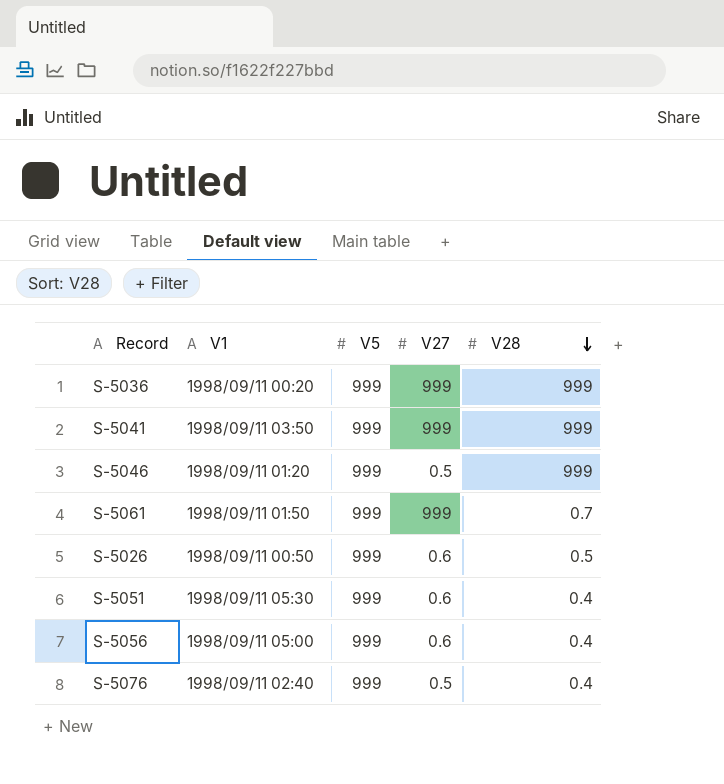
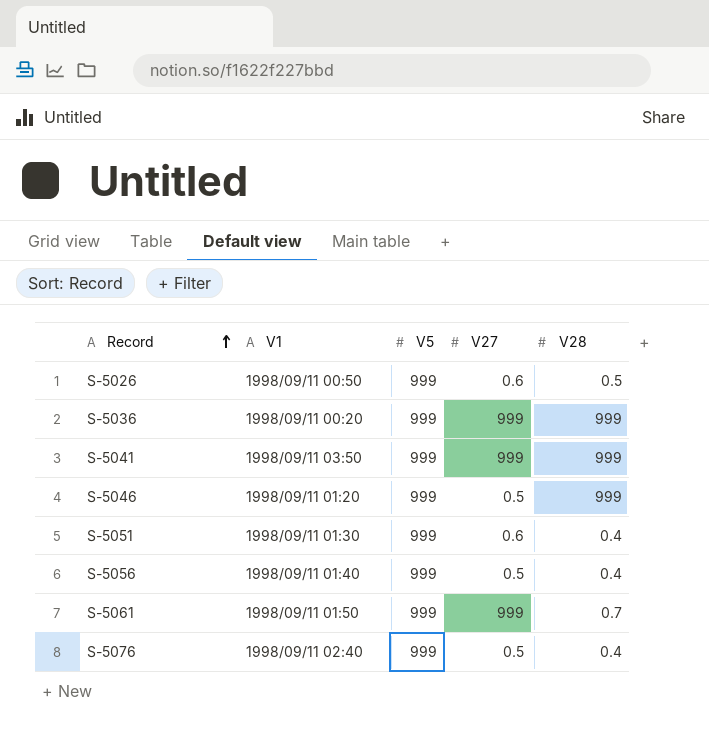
row order: V28 descending -> Record ascending
S-5051 | V1: 1998/09/11 05:30 -> 1998/09/11 01:30
S-5056 | V1: 1998/09/11 05:00 -> 1998/09/11 01:40
S-5056 | V27: 0.6 -> 0.5

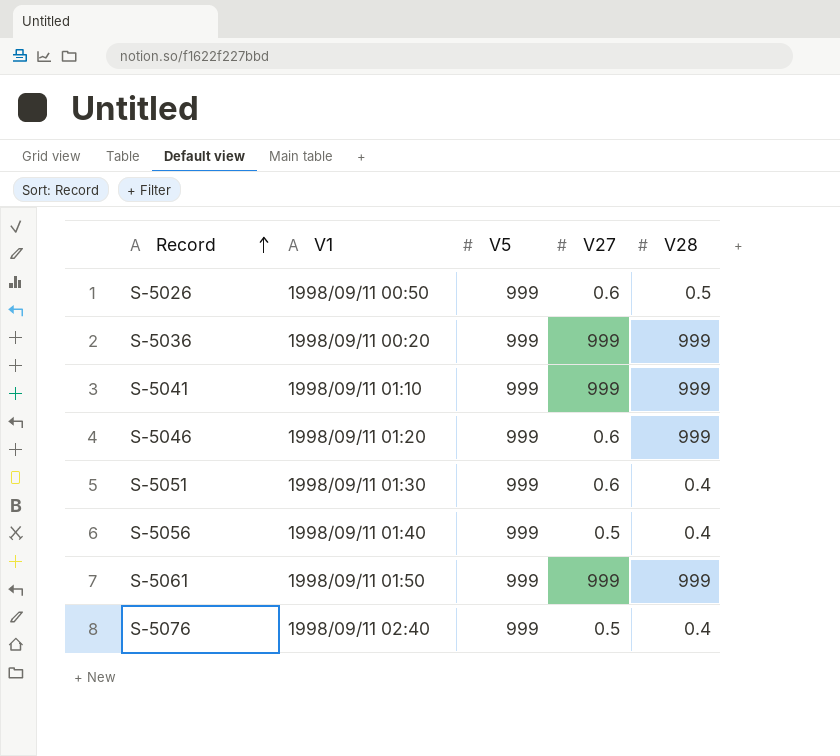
S-5041 | V1: 1998/09/11 03:50 -> 1998/09/11 01:10
S-5046 | V27: 0.5 -> 0.6
S-5061 | V28: 0.7 -> 999

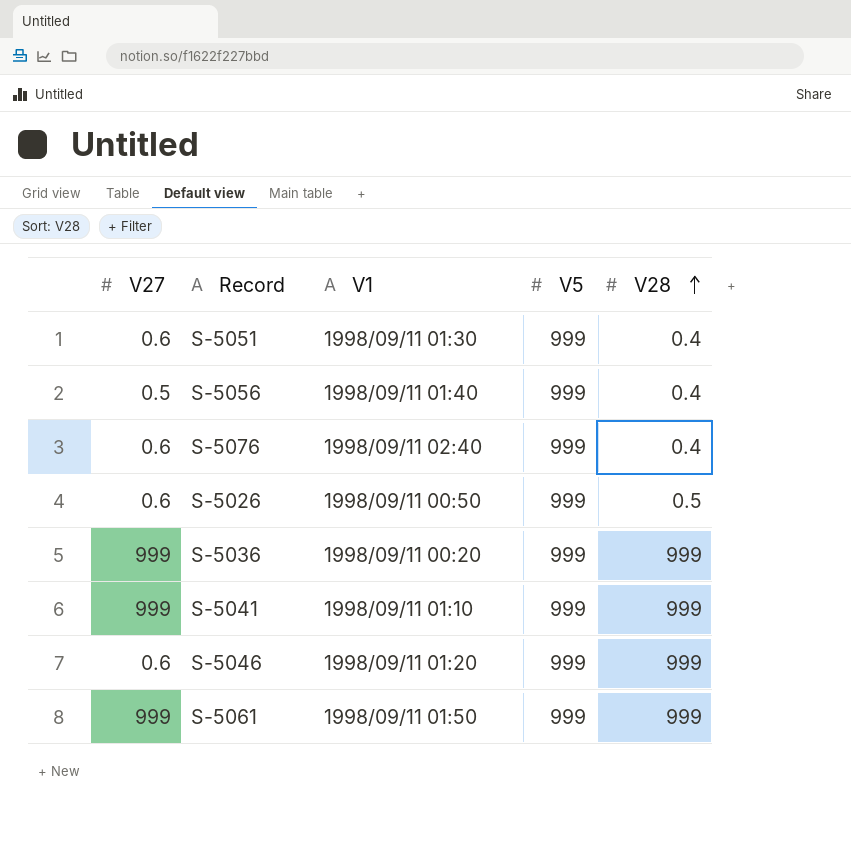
row order: Record ascending -> V28 ascending
column V27 | position: 4 -> 1
S-5076 | V27: 0.5 -> 0.6

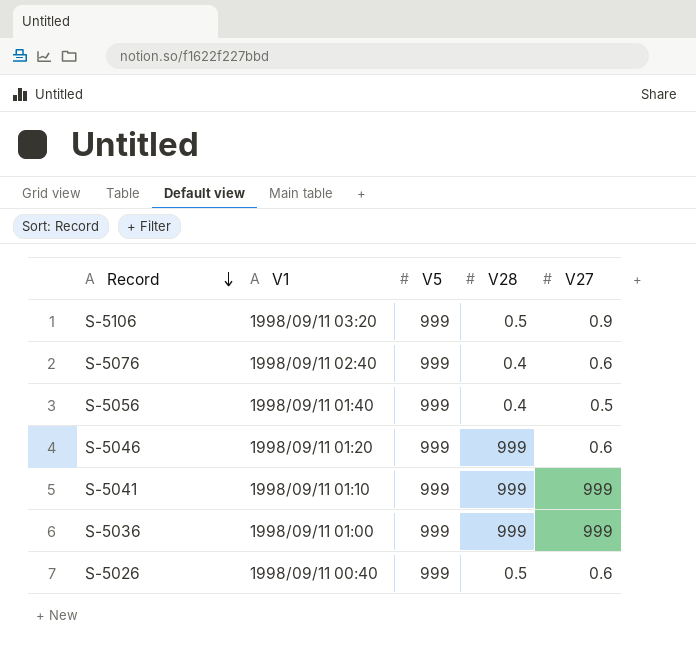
row order: V28 ascending -> Record descending
column V27 | position: 1 -> 5
row S-5051: 0.6 | 1998/09/11 01:30 | 999 | 0.4 -> none
row S-5061: 999 | 1998/09/11 01:50 | 999 | 999 -> none
row S-5106: none -> 1998/09/11 03:20 | 999 | 0.5 | 0.9
S-5036 | V1: 1998/09/11 00:20 -> 1998/09/11 01:00
S-5026 | V1: 1998/09/11 00:50 -> 1998/09/11 00:40

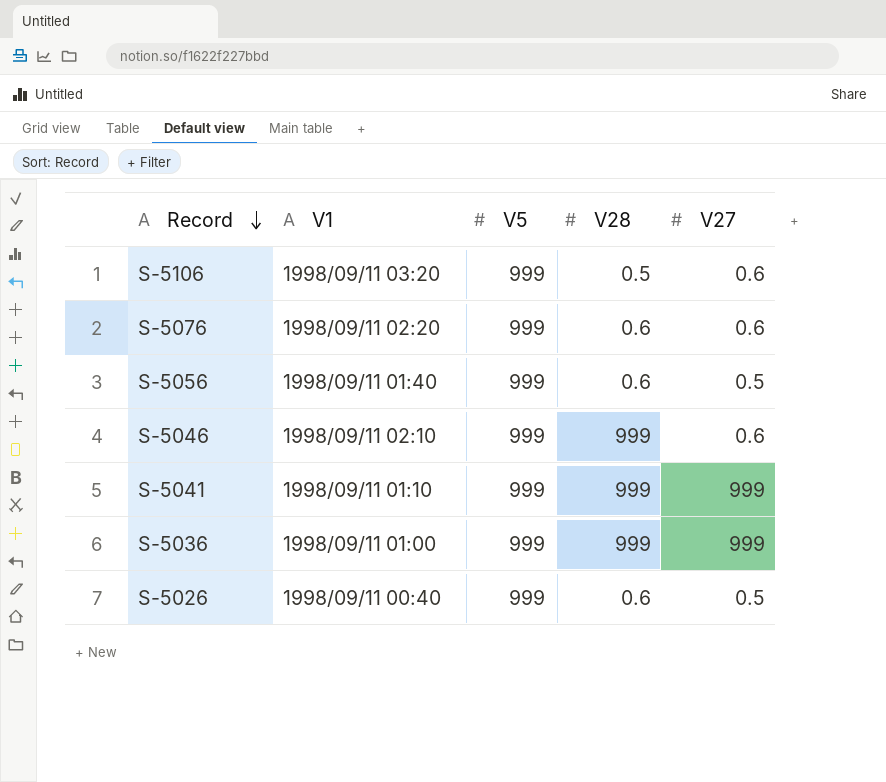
S-5106 | V27: 0.9 -> 0.6
S-5076 | V1: 1998/09/11 02:40 -> 1998/09/11 02:20
S-5076 | V28: 0.4 -> 0.6
S-5056 | V28: 0.4 -> 0.6
S-5046 | V1: 1998/09/11 01:20 -> 1998/09/11 02:10
S-5026 | V28: 0.5 -> 0.6
S-5026 | V27: 0.6 -> 0.5

